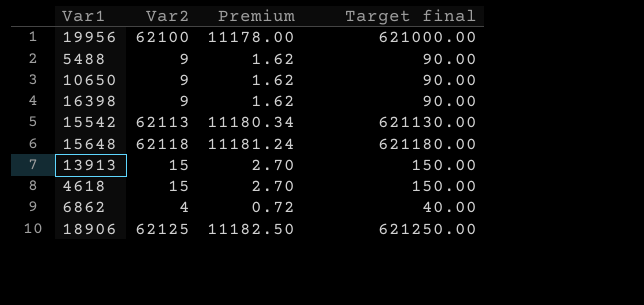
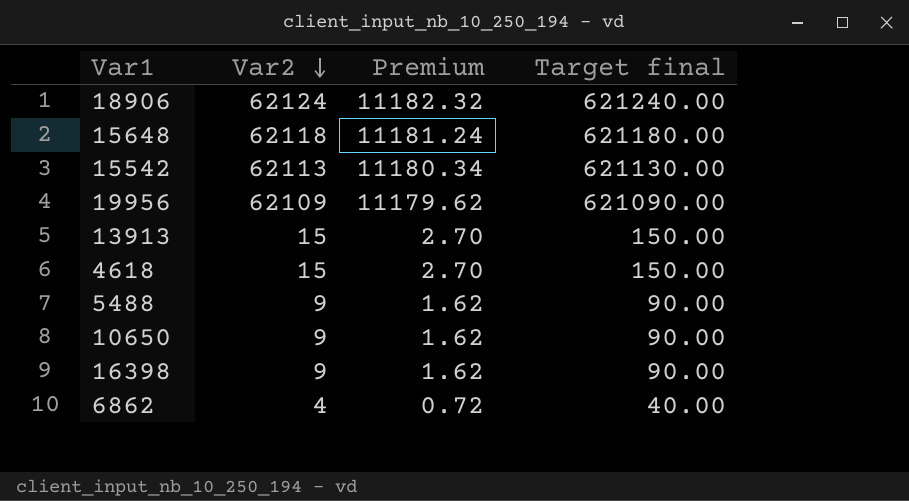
row order: none -> Var2 descending
18906 | Var2: 62125 -> 62124
18906 | Premium: 11182.50 -> 11182.32
18906 | Target final: 621250.00 -> 621240.00
19956 | Var2: 62100 -> 62109
19956 | Premium: 11178.00 -> 11179.62
19956 | Target final: 621000.00 -> 621090.00

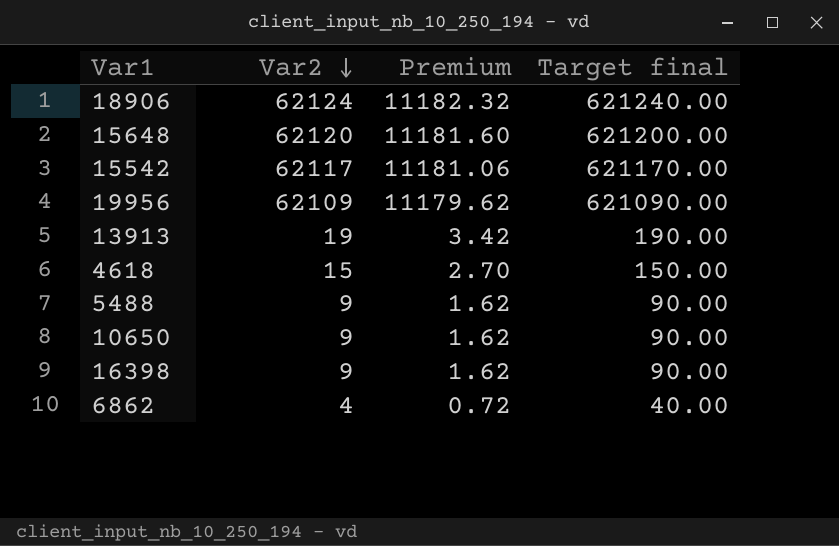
15648 | Var2: 62118 -> 62120
15648 | Premium: 11181.24 -> 11181.60
15648 | Target final: 621180.00 -> 621200.00
15542 | Var2: 62113 -> 62117
15542 | Premium: 11180.34 -> 11181.06
15542 | Target final: 621130.00 -> 621170.00
13913 | Var2: 15 -> 19
13913 | Premium: 2.70 -> 3.42
13913 | Target final: 150.00 -> 190.00

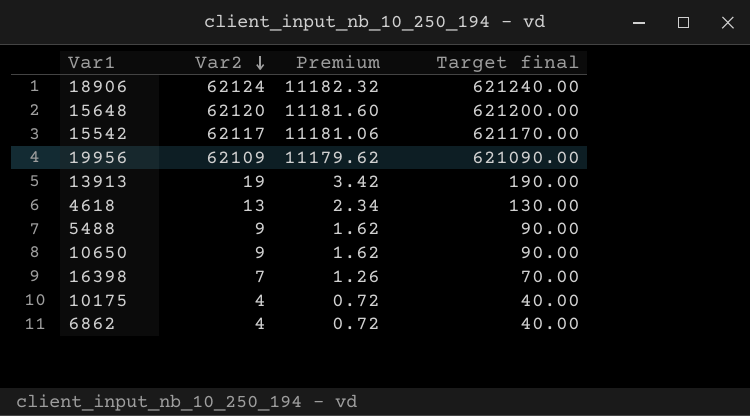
4618 | Var2: 15 -> 13
4618 | Premium: 2.70 -> 2.34
4618 | Target final: 150.00 -> 130.00
16398 | Var2: 9 -> 7
16398 | Premium: 1.62 -> 1.26
16398 | Target final: 90.00 -> 70.00
row 10175: none -> 4 | 0.72 | 40.00

